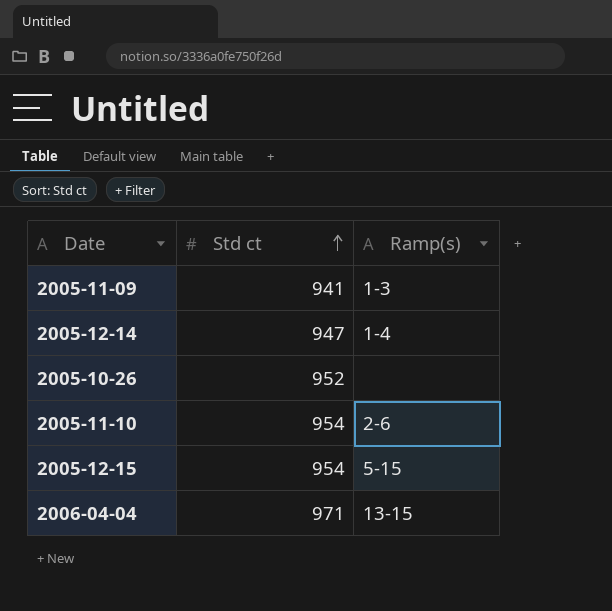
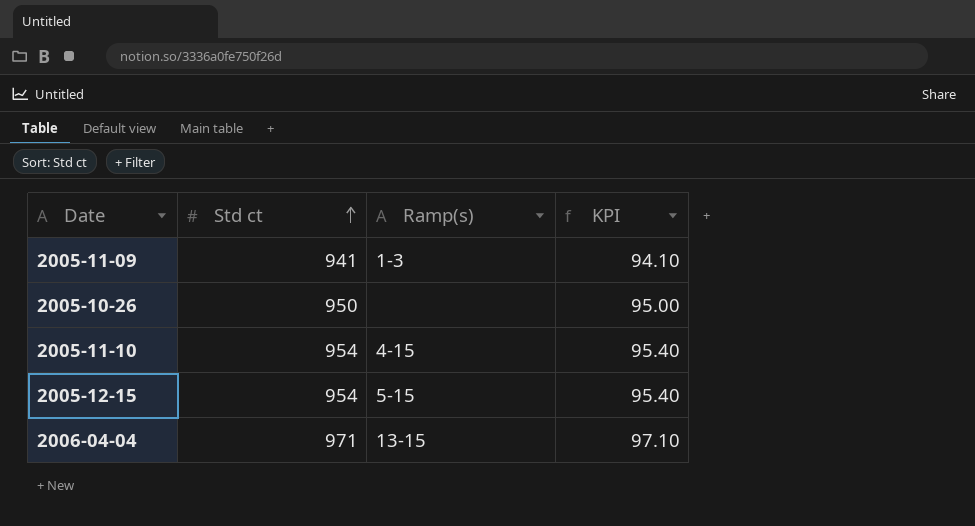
column KPI | formula: none -> [Std ct] * 0.1
row 2005-12-14: 947 | 1-4 -> none
2005-10-26 | Std ct: 952 -> 950
2005-11-10 | Ramp(s): 2-6 -> 4-15

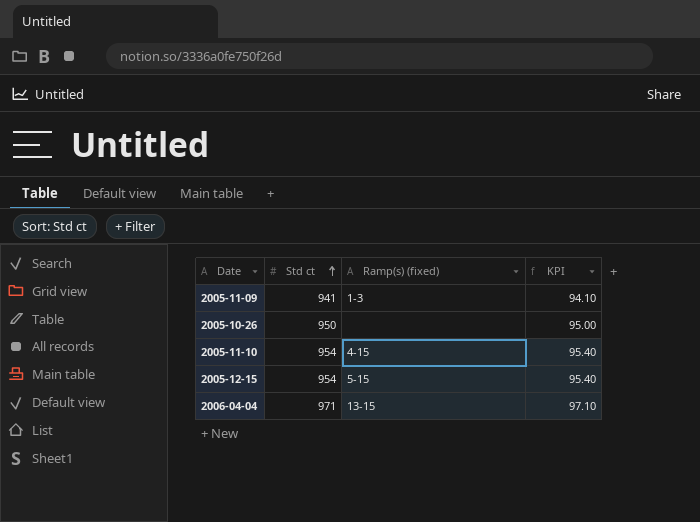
column name: Ramp(s) -> Ramp(s) (fixed)

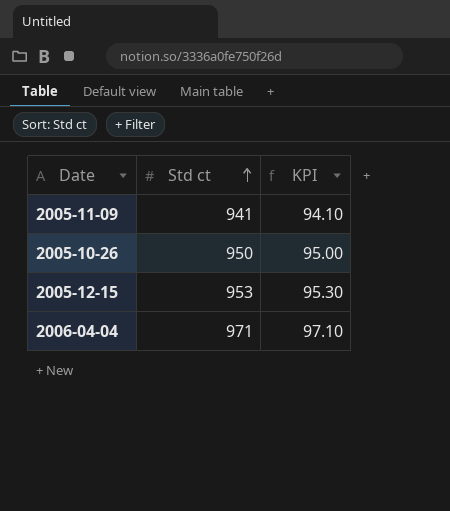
column Ramp(s) (fixed) | position: 3 -> none
row 2005-11-10: 954 | 4-15 | 95.40 -> none
2005-12-15 | Std ct: 954 -> 953
2005-12-15 | KPI: 95.40 -> 95.30

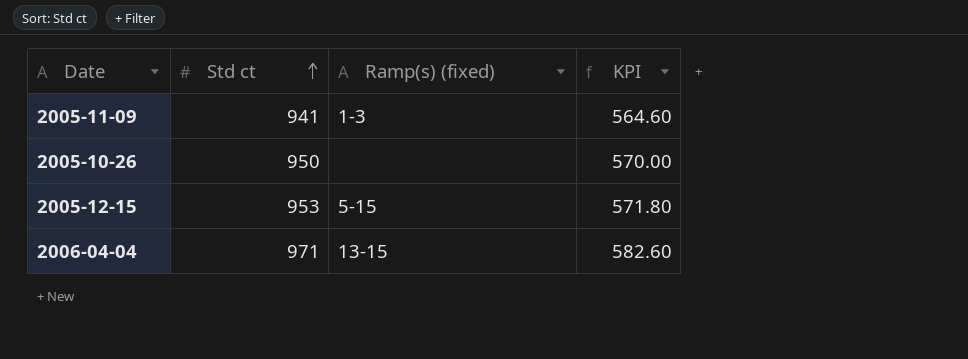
column Ramp(s) (fixed) | position: none -> 3
column KPI | formula: [Std ct] * 0.1 -> [Std ct] * 0.6

